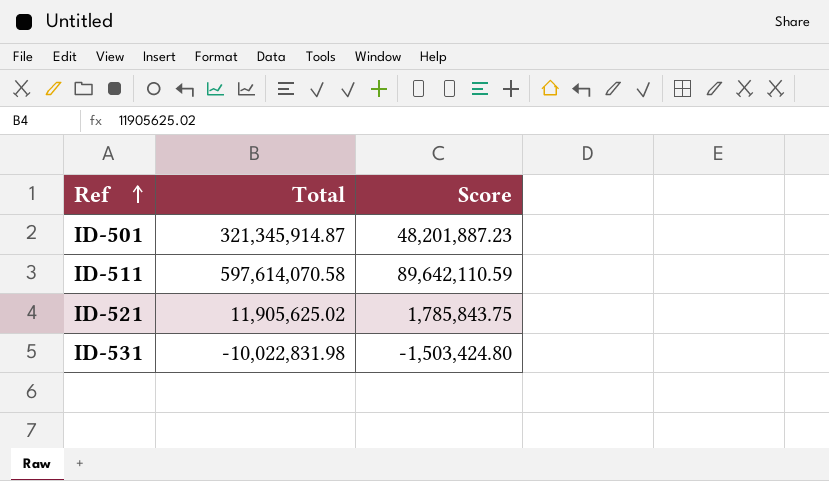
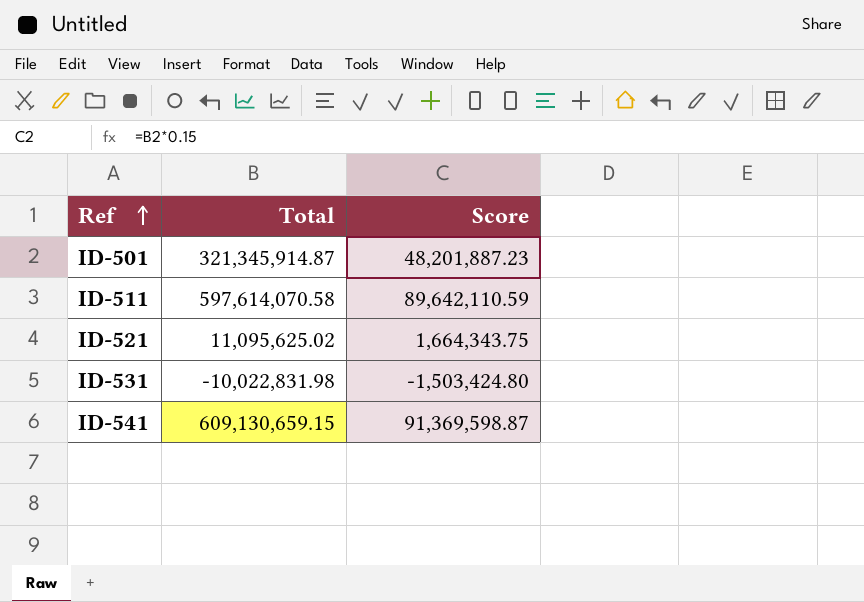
ID-521 | Total: 11,905,625.02 -> 11,095,625.02
ID-521 | Score: 1,785,843.75 -> 1,664,343.75
row ID-541: none -> 609,130,659.15 | 91,369,598.87

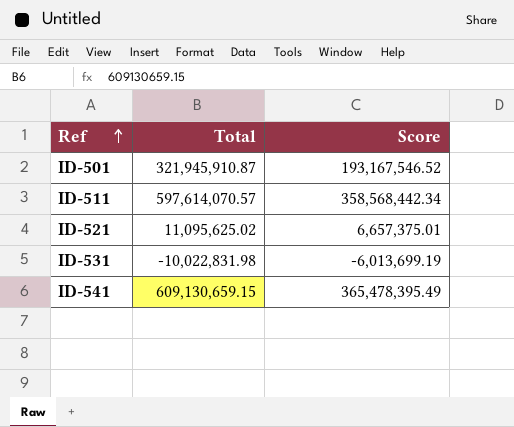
column Score | formula: [Total] * 0.15 -> [Total] * 0.6
ID-501 | Total: 321,345,914.87 -> 321,945,910.87
ID-511 | Total: 597,614,070.58 -> 597,614,070.57

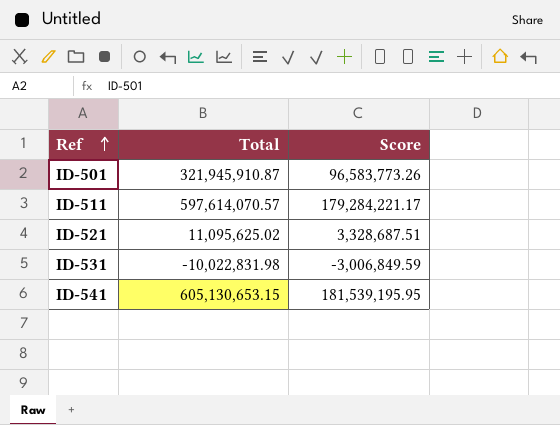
column Score | formula: [Total] * 0.6 -> [Total] * 0.3
ID-541 | Total: 609,130,659.15 -> 605,130,653.15

